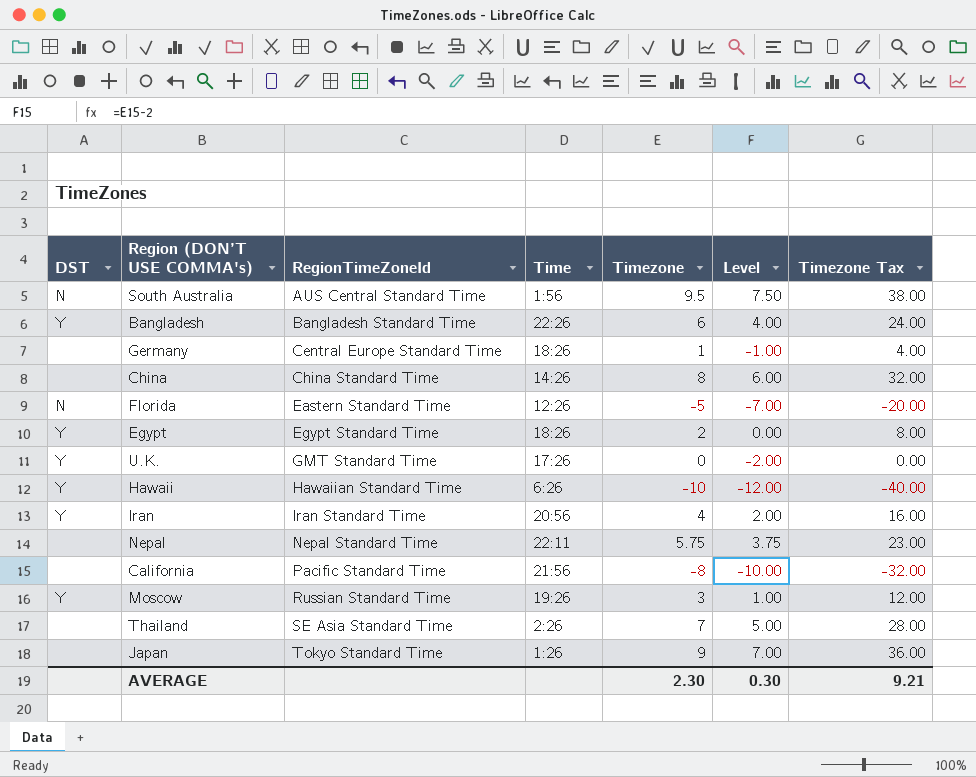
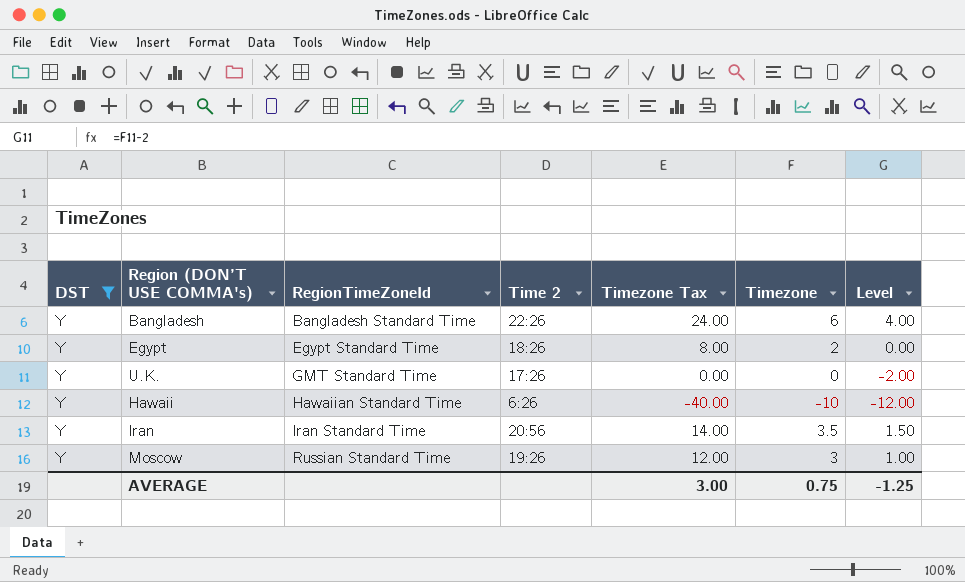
filter: none -> DST = Y
column name: Time -> Time 2
column Timezone Tax | position: 7 -> 5
Iran | Timezone Tax: 16.00 -> 14.00
Iran | Timezone: 4 -> 3.5
Iran | Level: 2.00 -> 1.50
AVERAGE | Timezone Tax: 9.21 -> 3.00
AVERAGE | Timezone: 2.30 -> 0.75
AVERAGE | Level: 0.30 -> -1.25

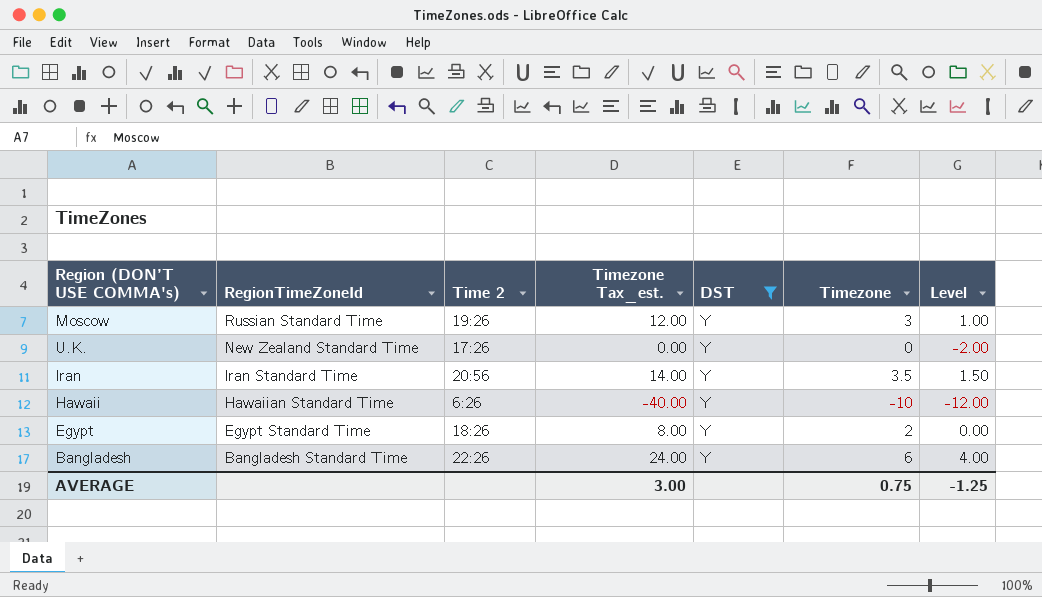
row order: RegionTimeZoneId ascending -> RegionTimeZoneId descending
column name: Timezone Tax -> Timezone Tax_est.
column DST | position: 1 -> 5
U.K. | RegionTimeZoneId: GMT Standard Time -> New Zealand Standard Time

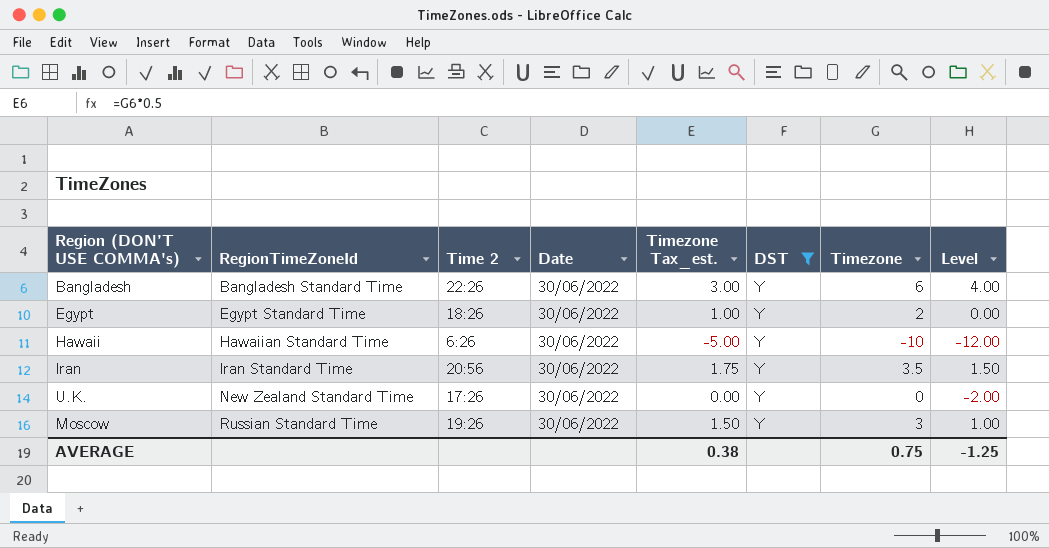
row order: RegionTimeZoneId descending -> RegionTimeZoneId ascending
column Date | position: none -> 4
column Timezone Tax_est. | formula: [Timezone] * 4 -> [Timezone] * 0.5
AVERAGE | Timezone Tax_est.: 3.00 -> 0.38

